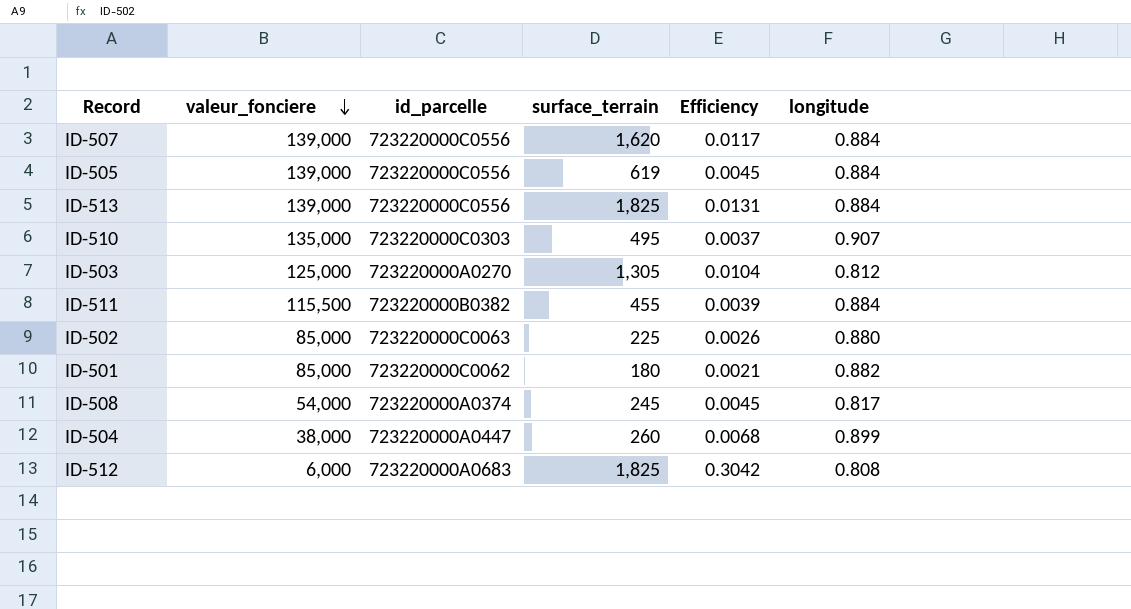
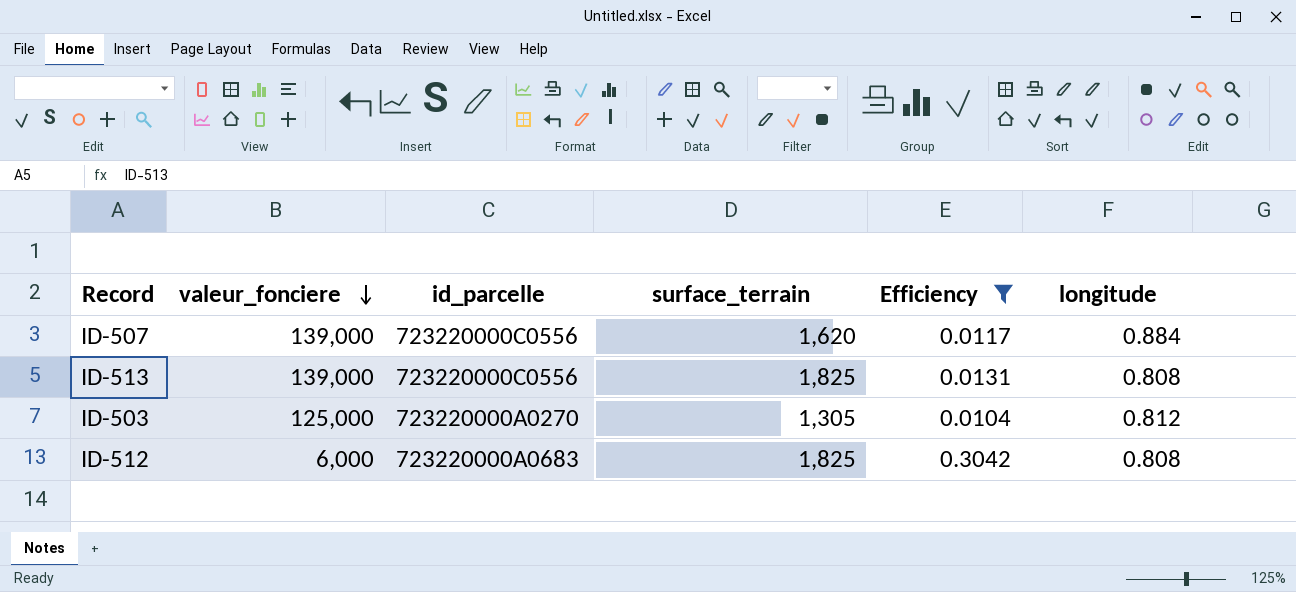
filter: none -> Efficiency >= 0.0104
ID-513 | longitude: 0.884 -> 0.808

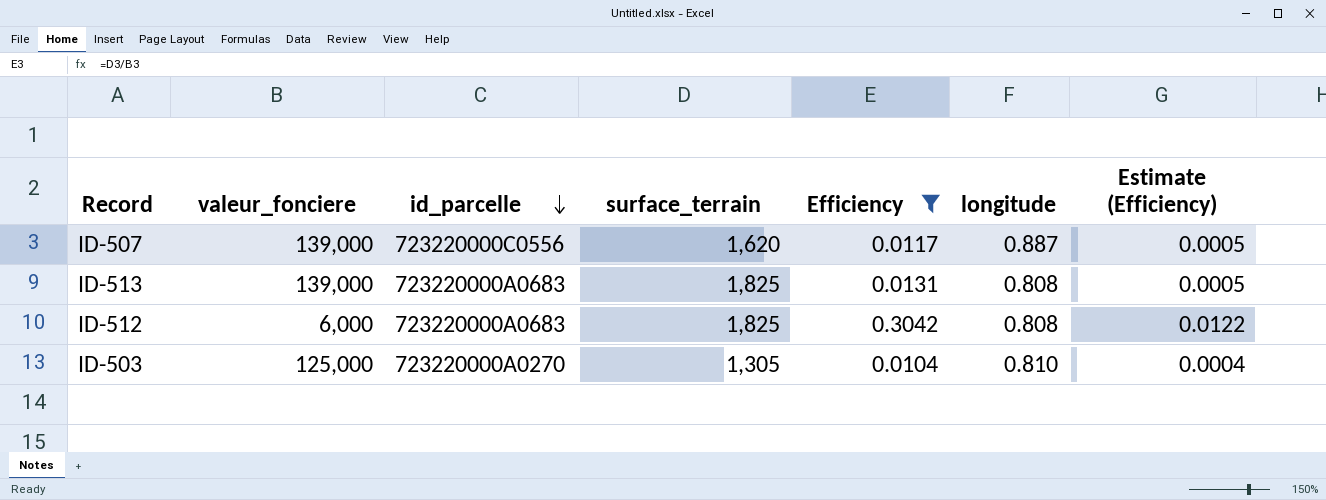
row order: valeur_fonciere descending -> id_parcelle descending
column Estimate (Efficiency) | formula: none -> [Efficiency] * 0.04
ID-507 | longitude: 0.884 -> 0.887
ID-513 | id_parcelle: 723220000C0556 -> 723220000A0683
ID-503 | longitude: 0.812 -> 0.810

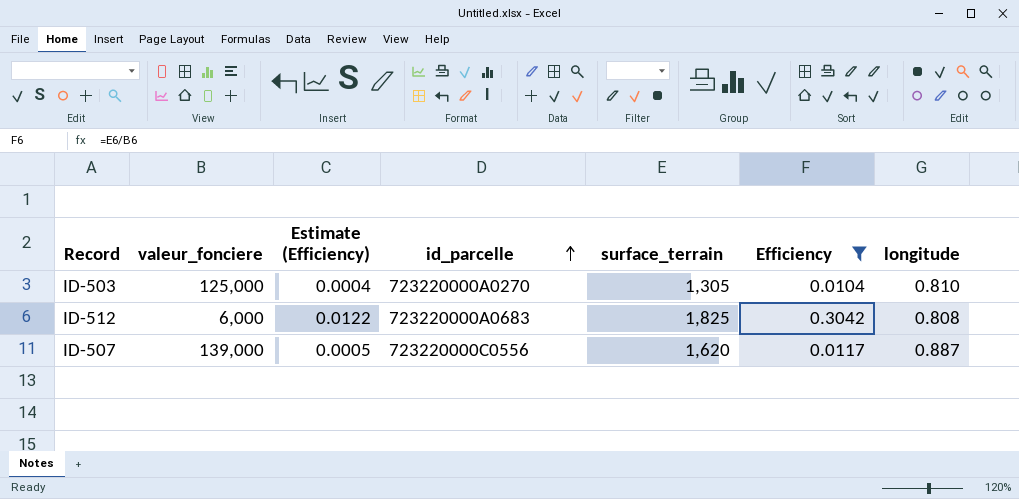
row order: id_parcelle descending -> id_parcelle ascending
column Estimate (Efficiency) | position: 7 -> 3
row ID-513: 139,000 | 723220000A0683 | 1,825 | 0.0131 | 0.808 | 0.0005 -> none

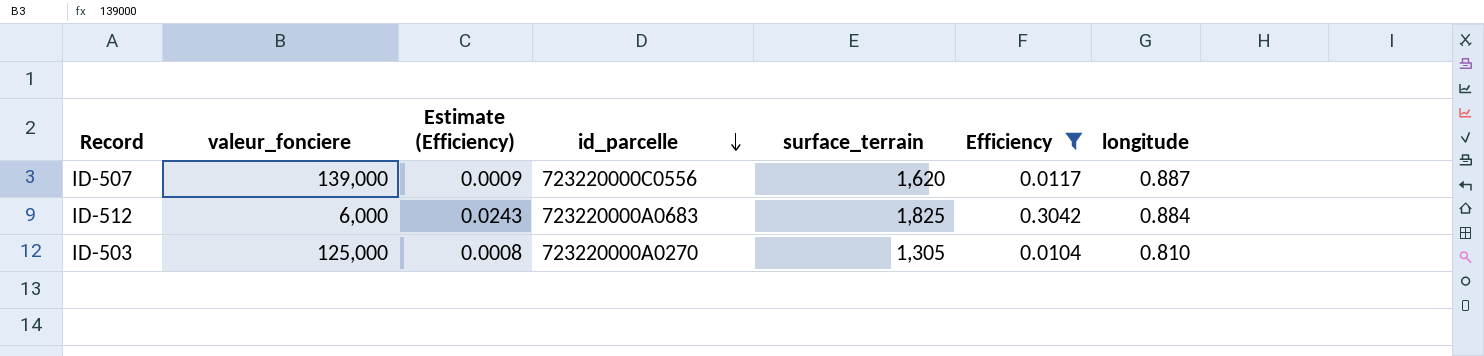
row order: id_parcelle ascending -> id_parcelle descending
column Estimate (Efficiency) | formula: [Efficiency] * 0.04 -> [Efficiency] * 0.08
ID-512 | longitude: 0.808 -> 0.884

